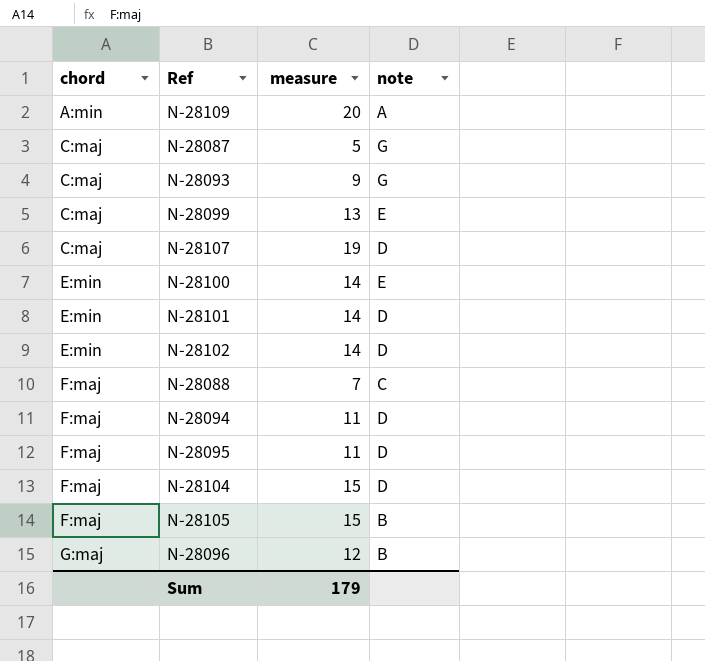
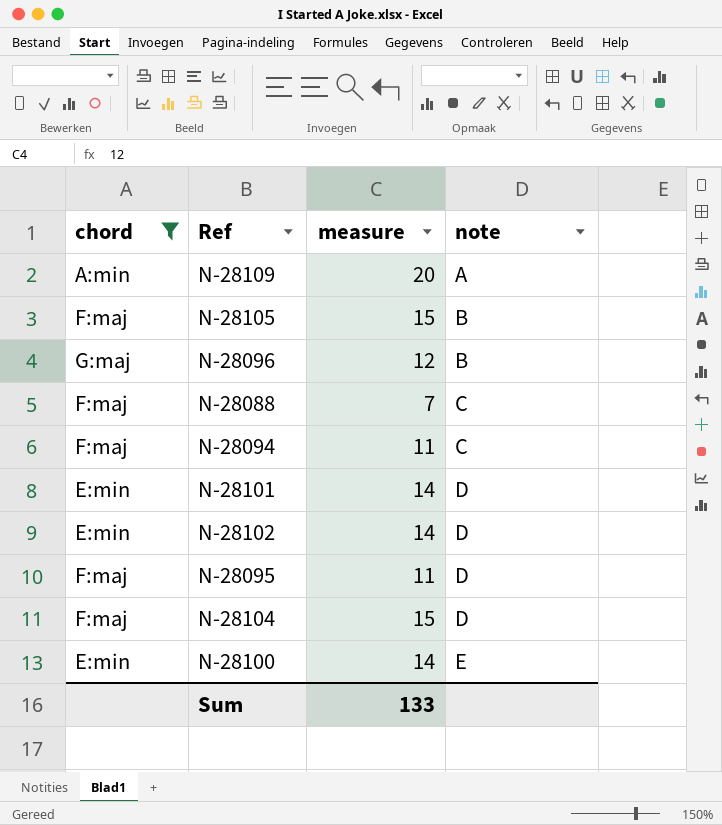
filter: none -> chord != C:maj
row order: chord ascending -> note ascending
N-28094 | note: D -> C
Sum | measure: 179 -> 133

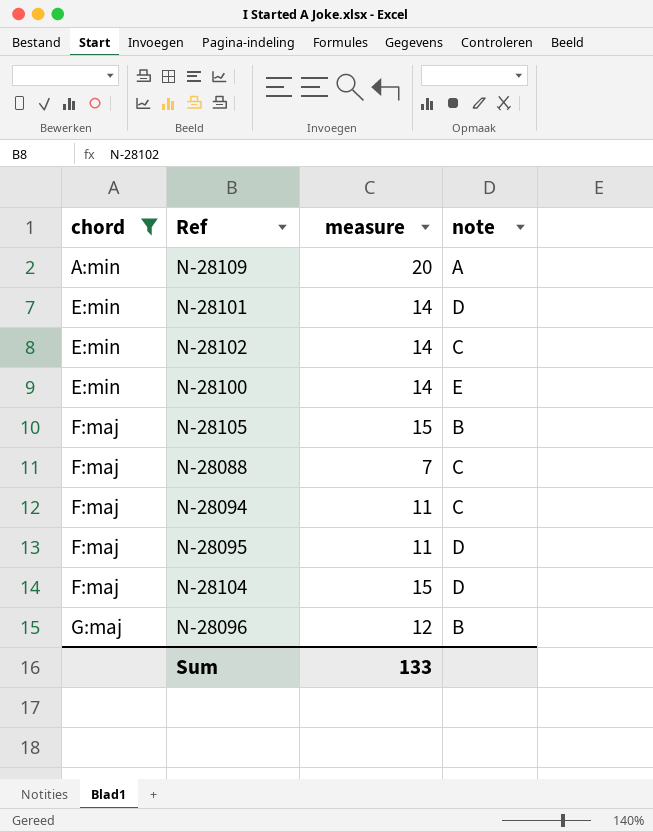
row order: note ascending -> chord ascending
N-28102 | note: D -> C

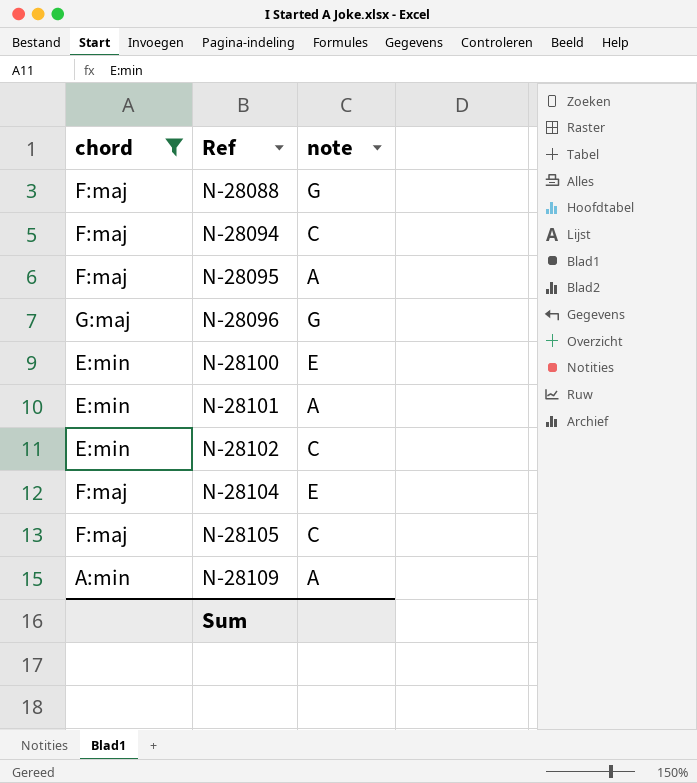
row order: chord ascending -> Ref ascending
column measure | position: 3 -> none
N-28088 | note: C -> G
N-28095 | note: D -> A
N-28096 | note: B -> G
N-28101 | note: D -> A
N-28104 | note: D -> E
N-28105 | note: B -> C

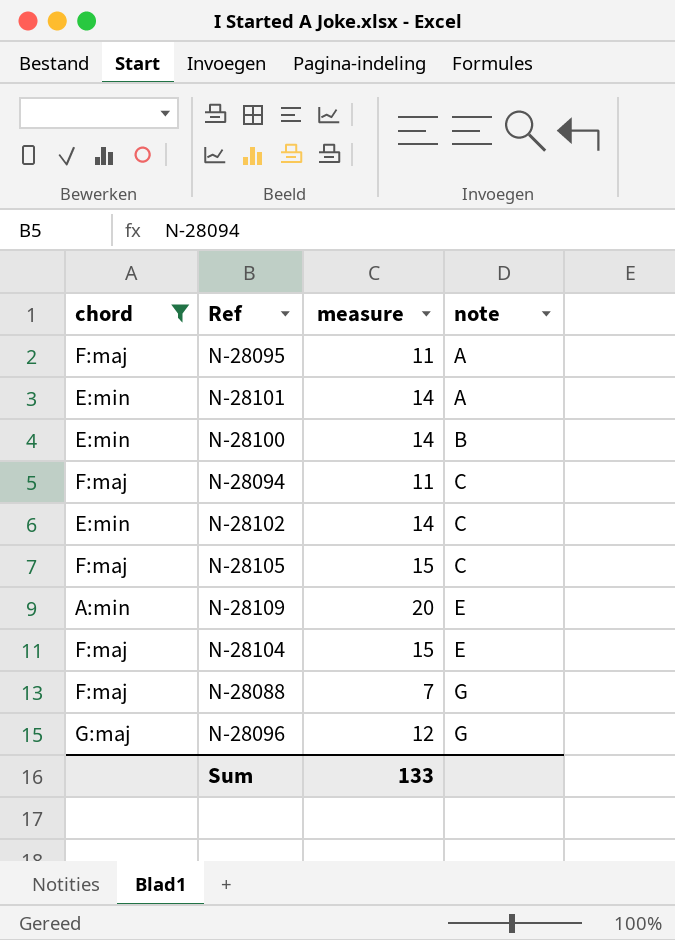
row order: Ref ascending -> note ascending
column measure | position: none -> 3
N-28100 | note: E -> B
N-28109 | note: A -> E

